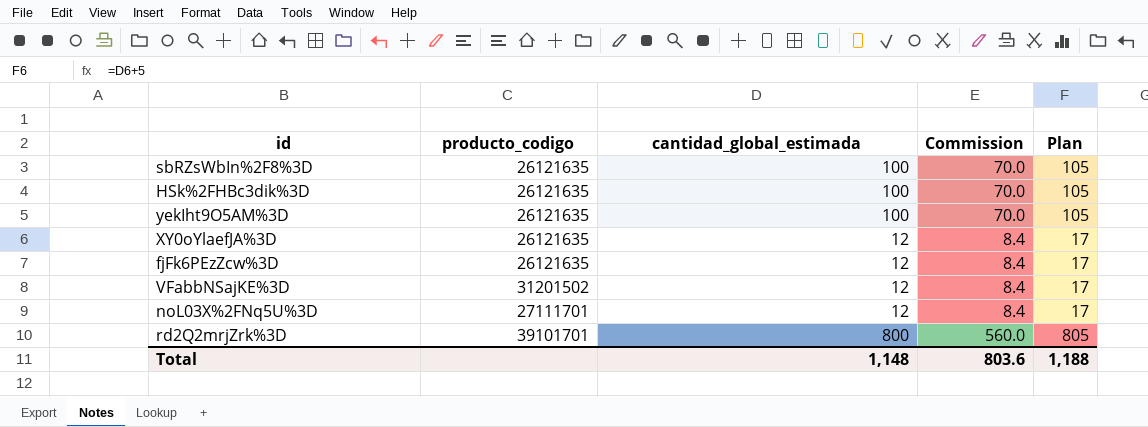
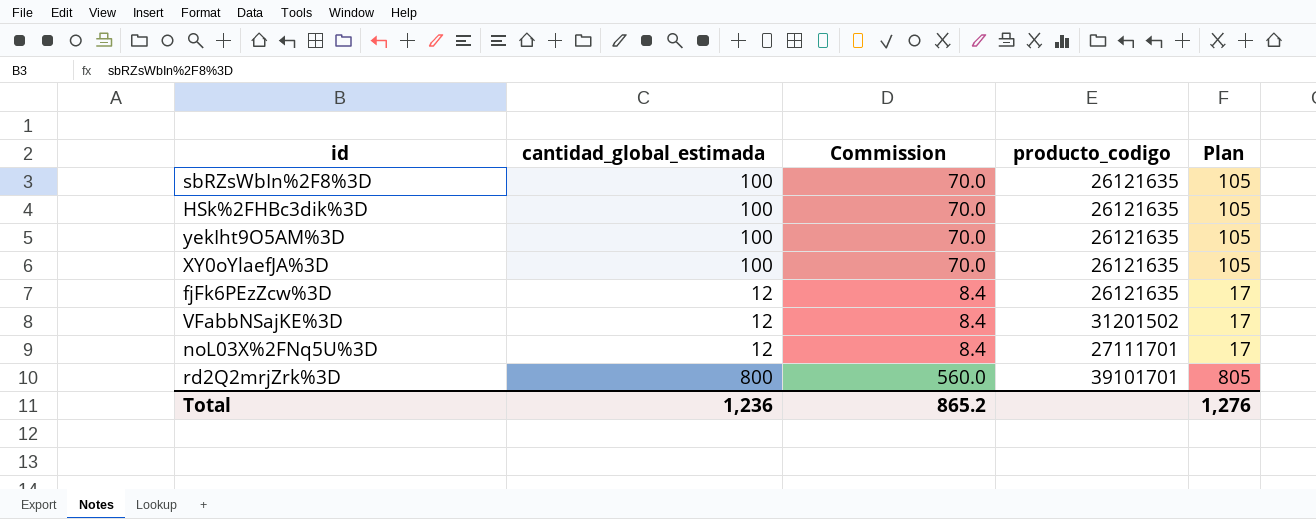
column producto_codigo | position: 2 -> 4
XY0oYlaefJA%3D | cantidad_global_estimada: 12 -> 100
XY0oYlaefJA%3D | Commission: 8.4 -> 70.0
XY0oYlaefJA%3D | Plan: 17 -> 105
Total | cantidad_global_estimada: 1,148 -> 1,236
Total | Commission: 803.6 -> 865.2
Total | Plan: 1,188 -> 1,276

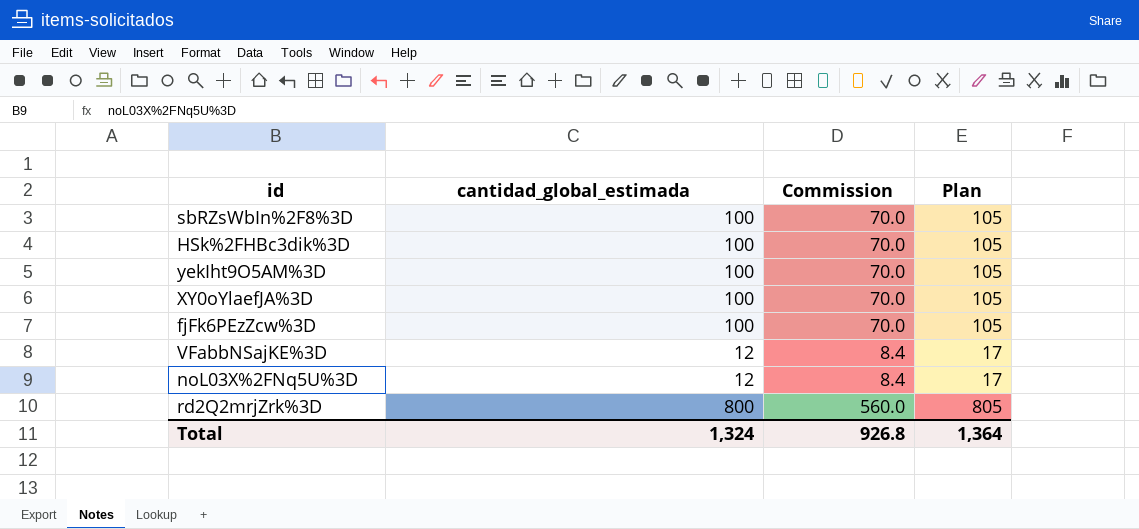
column producto_codigo | position: 4 -> none
fjFk6PEzZcw%3D | cantidad_global_estimada: 12 -> 100
fjFk6PEzZcw%3D | Commission: 8.4 -> 70.0
fjFk6PEzZcw%3D | Plan: 17 -> 105
Total | cantidad_global_estimada: 1,236 -> 1,324
Total | Commission: 865.2 -> 926.8
Total | Plan: 1,276 -> 1,364

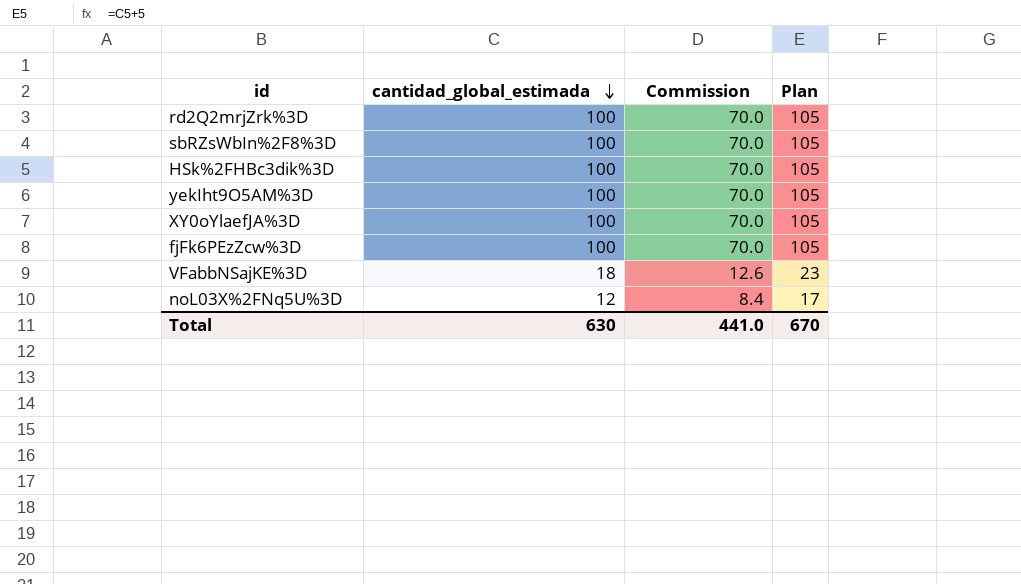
row order: none -> cantidad_global_estimada descending
rd2Q2mrjZrk%3D | cantidad_global_estimada: 800 -> 100
rd2Q2mrjZrk%3D | Commission: 560.0 -> 70.0
rd2Q2mrjZrk%3D | Plan: 805 -> 105
VFabbNSajKE%3D | cantidad_global_estimada: 12 -> 18
VFabbNSajKE%3D | Commission: 8.4 -> 12.6
VFabbNSajKE%3D | Plan: 17 -> 23
Total | cantidad_global_estimada: 1,324 -> 630
Total | Commission: 926.8 -> 441.0
Total | Plan: 1,364 -> 670

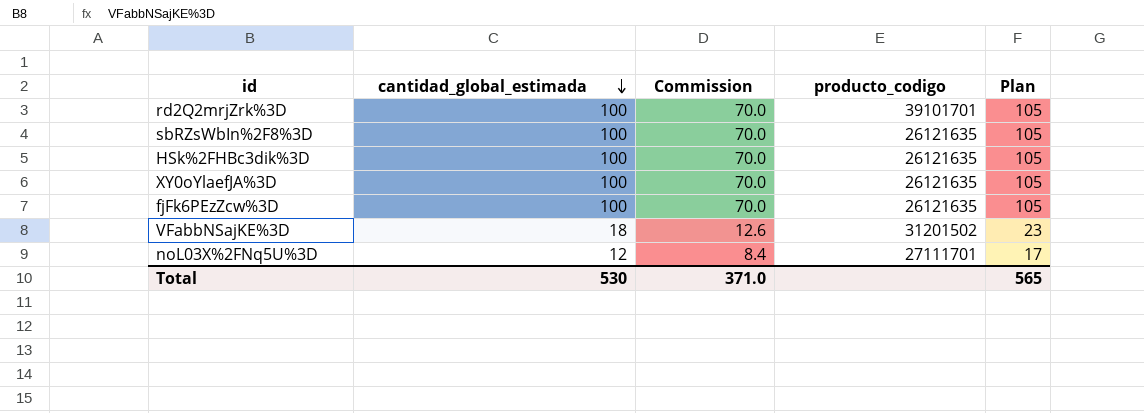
column producto_codigo | position: none -> 4
row yekIht9O5AM%3D: 100 | 70.0 | 105 -> none
Total | cantidad_global_estimada: 630 -> 530
Total | Commission: 441.0 -> 371.0
Total | Plan: 670 -> 565

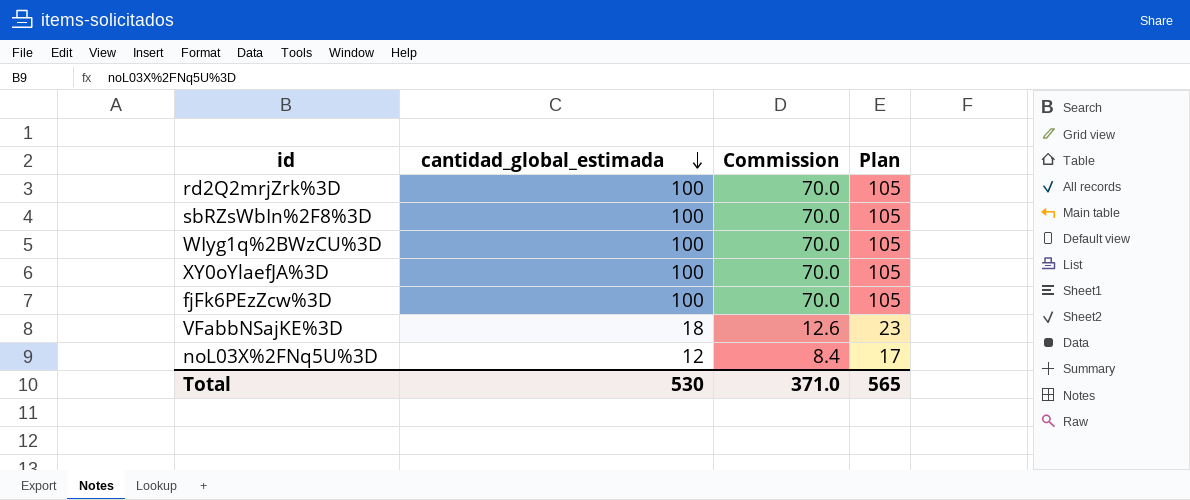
column producto_codigo | position: 4 -> none
row HSk%2FHBc3dik%3D: 100 | 70.0 | 26121635 | 105 -> none
row WIyg1q%2BWzCU%3D: none -> 100 | 70.0 | 105

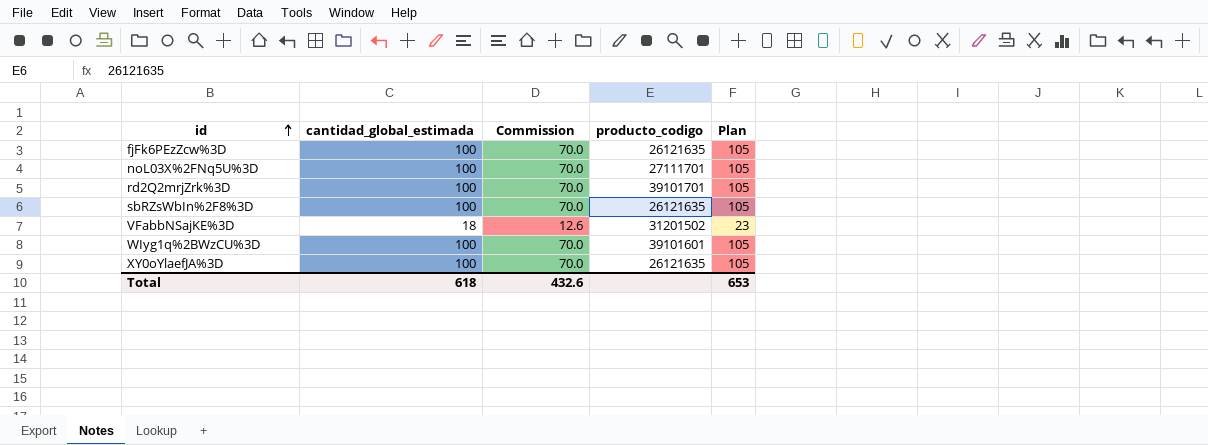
row order: cantidad_global_estimada descending -> id ascending
column producto_codigo | position: none -> 4
noL03X%2FNq5U%3D | cantidad_global_estimada: 12 -> 100
noL03X%2FNq5U%3D | Commission: 8.4 -> 70.0
noL03X%2FNq5U%3D | Plan: 17 -> 105
Total | cantidad_global_estimada: 530 -> 618
Total | Commission: 371.0 -> 432.6
Total | Plan: 565 -> 653

